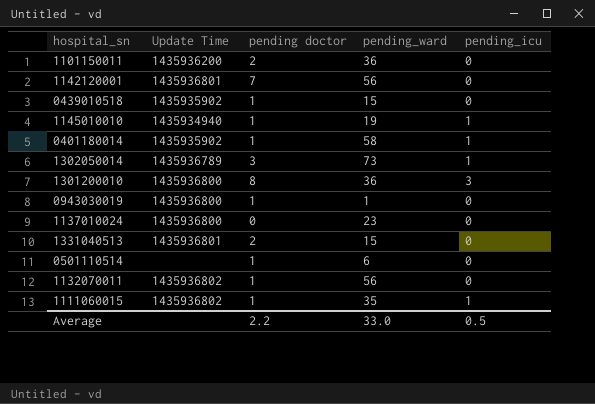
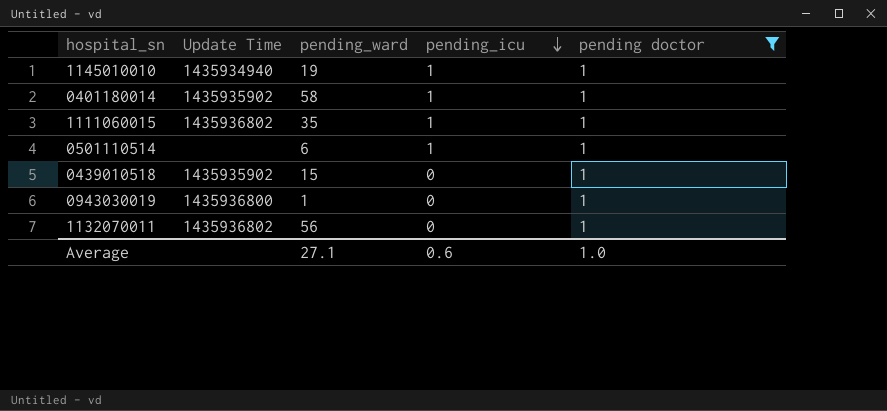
filter: none -> pending doctor = 1
row order: none -> pending_icu descending
column pending doctor | position: 3 -> 5
0501110514 | pending_icu: 0 -> 1
Average | pending_ward: 33.0 -> 27.1
Average | pending_icu: 0.5 -> 0.6
Average | pending doctor: 2.2 -> 1.0

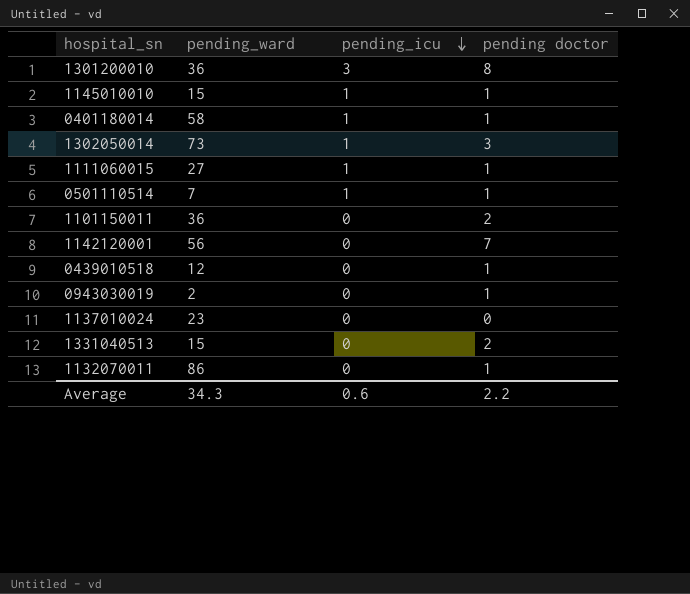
filter: pending doctor = 1 -> none
column Update Time | position: 2 -> none
1145010010 | pending_ward: 19 -> 15
1111060015 | pending_ward: 35 -> 27
0501110514 | pending_ward: 6 -> 7
0439010518 | pending_ward: 15 -> 12
0943030019 | pending_ward: 1 -> 2
1132070011 | pending_ward: 56 -> 86
Average | pending_ward: 27.1 -> 34.3
Average | pending doctor: 1.0 -> 2.2

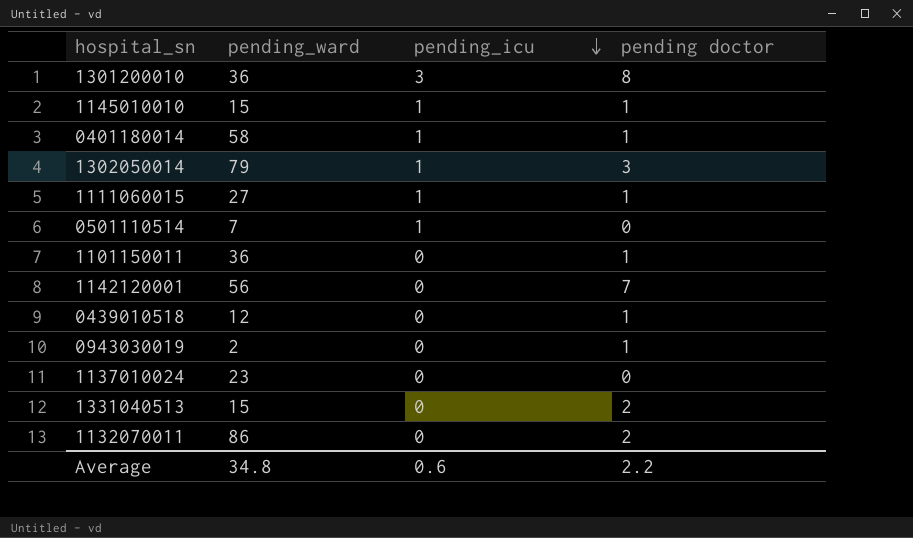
1302050014 | pending_ward: 73 -> 79
0501110514 | pending doctor: 1 -> 0
1101150011 | pending doctor: 2 -> 1
1132070011 | pending doctor: 1 -> 2
Average | pending_ward: 34.3 -> 34.8

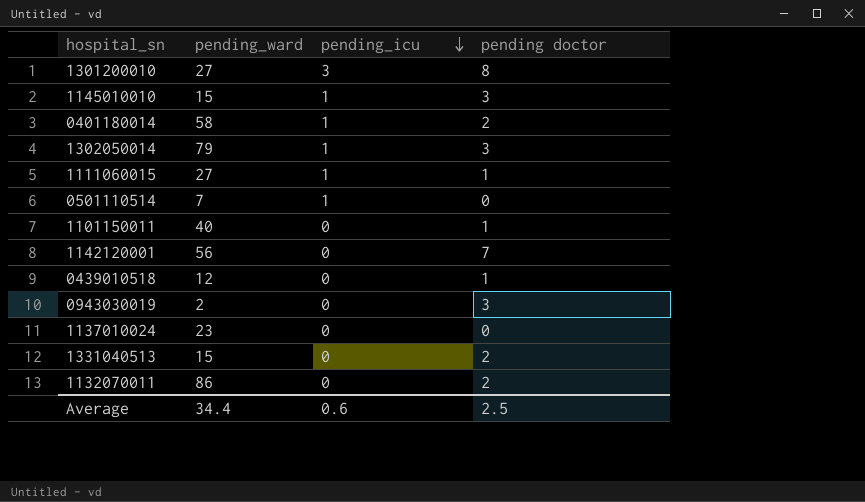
1301200010 | pending_ward: 36 -> 27
1145010010 | pending doctor: 1 -> 3
0401180014 | pending doctor: 1 -> 2
1101150011 | pending_ward: 36 -> 40
0943030019 | pending doctor: 1 -> 3
Average | pending_ward: 34.8 -> 34.4
Average | pending doctor: 2.2 -> 2.5

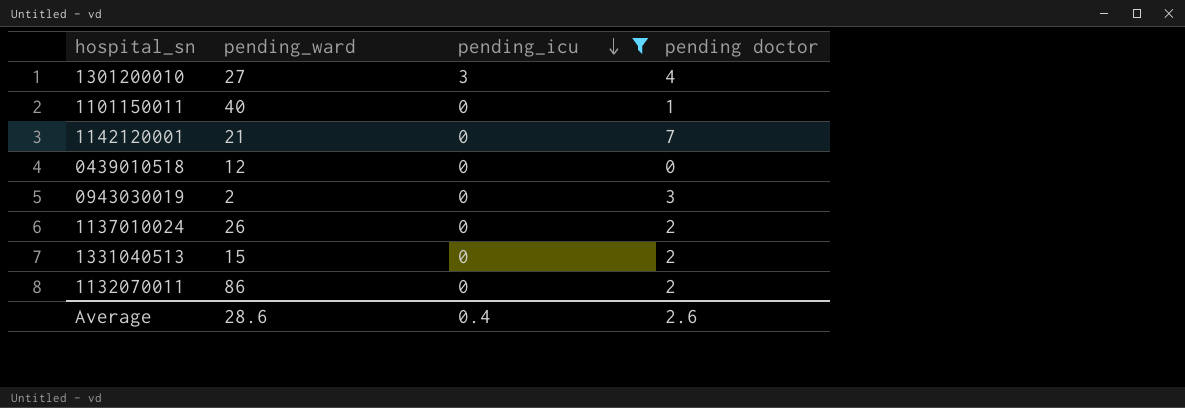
filter: none -> pending_icu != 1
1301200010 | pending doctor: 8 -> 4
1142120001 | pending_ward: 56 -> 21
0439010518 | pending doctor: 1 -> 0
1137010024 | pending_ward: 23 -> 26
1137010024 | pending doctor: 0 -> 2
Average | pending_ward: 34.4 -> 28.6
Average | pending_icu: 0.6 -> 0.4
Average | pending doctor: 2.5 -> 2.6

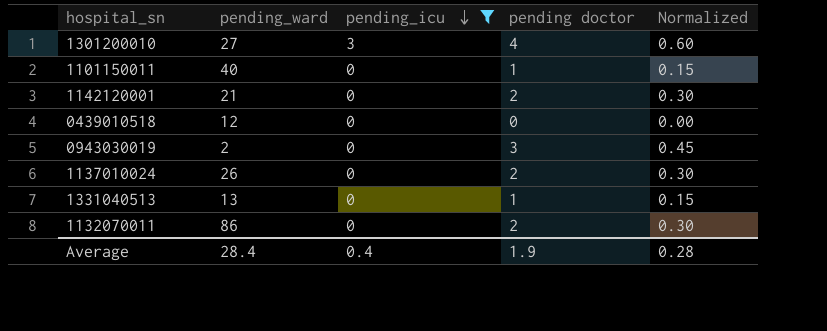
column Normalized | formula: none -> [pending doctor] * 0.15
1142120001 | pending doctor: 7 -> 2
1331040513 | pending_ward: 15 -> 13
1331040513 | pending doctor: 2 -> 1
Average | pending_ward: 28.6 -> 28.4
Average | pending doctor: 2.6 -> 1.9

